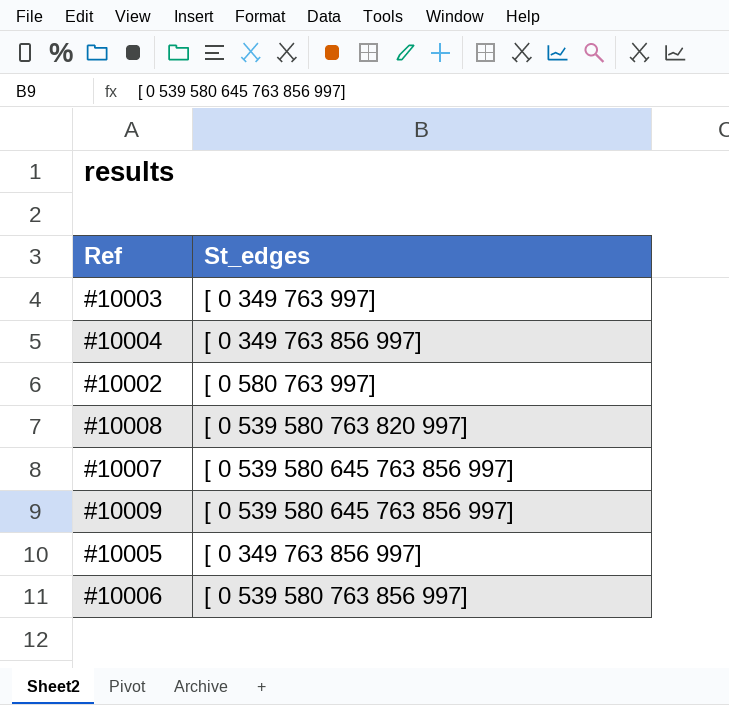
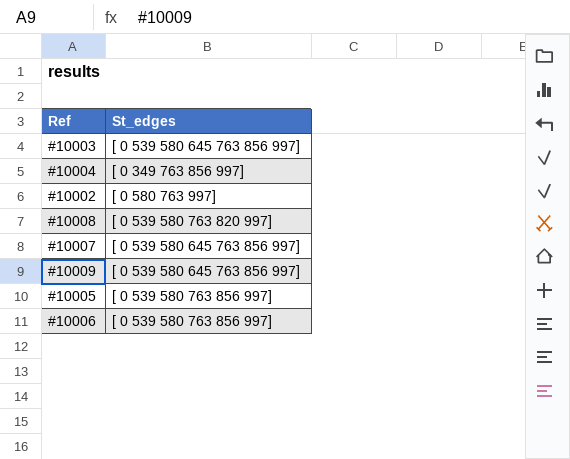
#10003 | St_edges: [ 0 349 763 997] -> [ 0 539 580 645 763 856 997]
#10005 | St_edges: [ 0 349 763 856 997] -> [ 0 539 580 763 856 997]

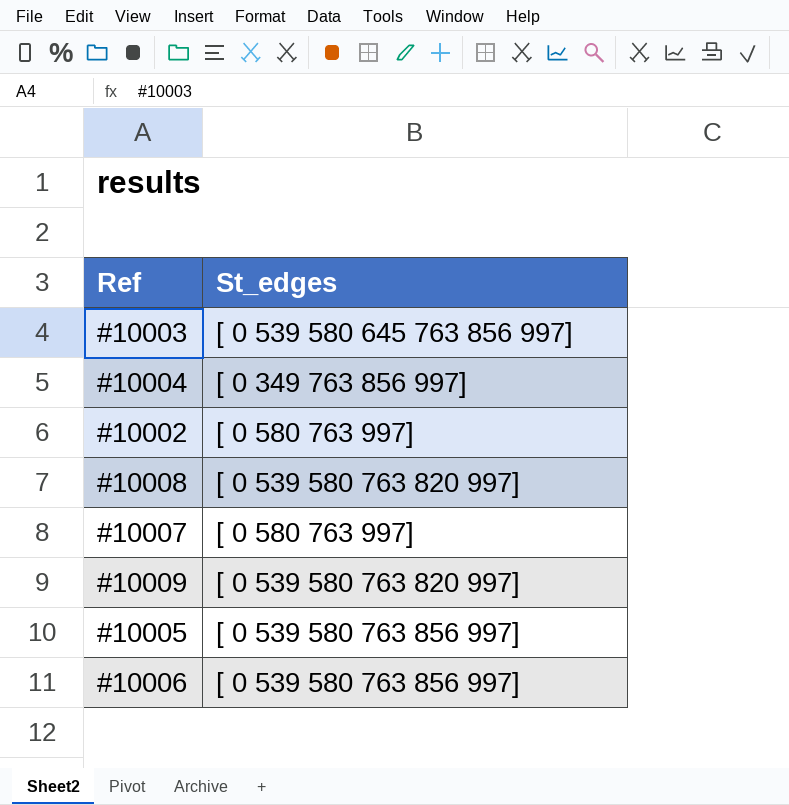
#10007 | St_edges: [ 0 539 580 645 763 856 997] -> [ 0 580 763 997]
#10009 | St_edges: [ 0 539 580 645 763 856 997] -> [ 0 539 580 763 820 997]

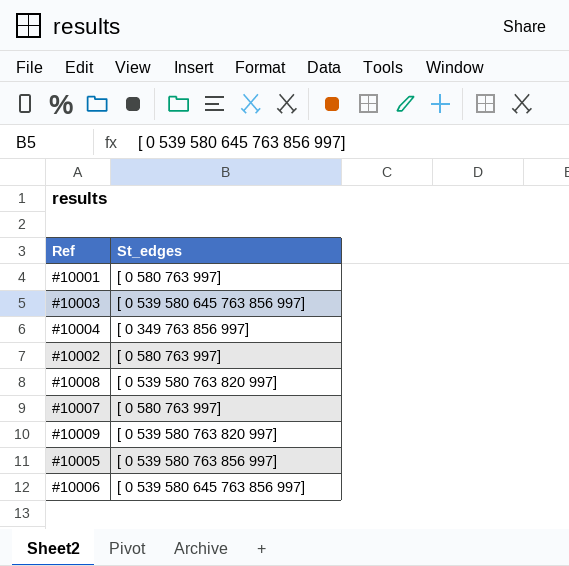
row #10001: none -> [ 0 580 763 997]
#10006 | St_edges: [ 0 539 580 763 856 997] -> [ 0 539 580 645 763 856 997]

